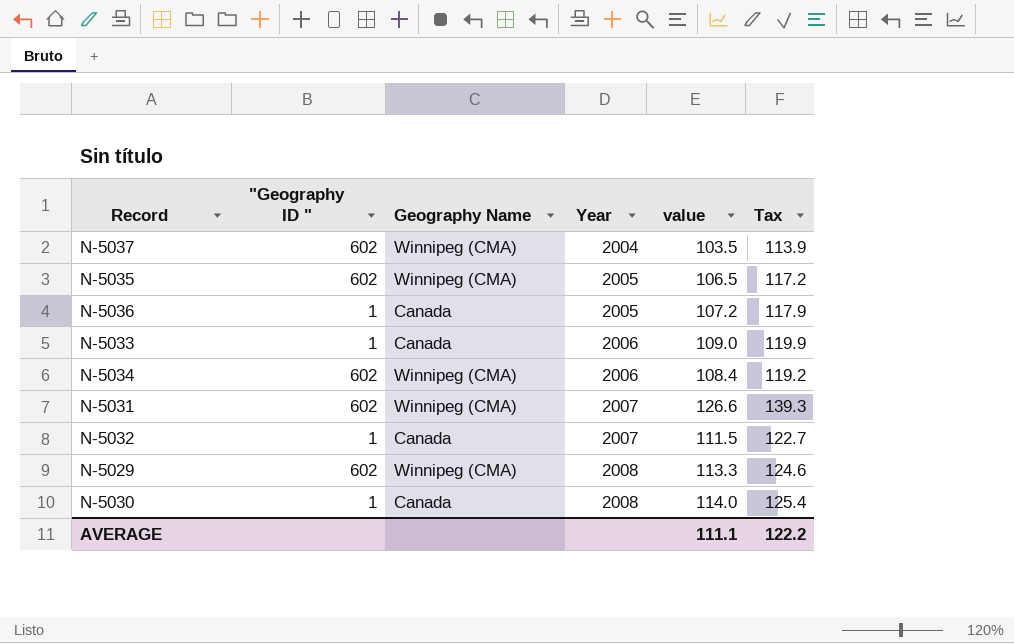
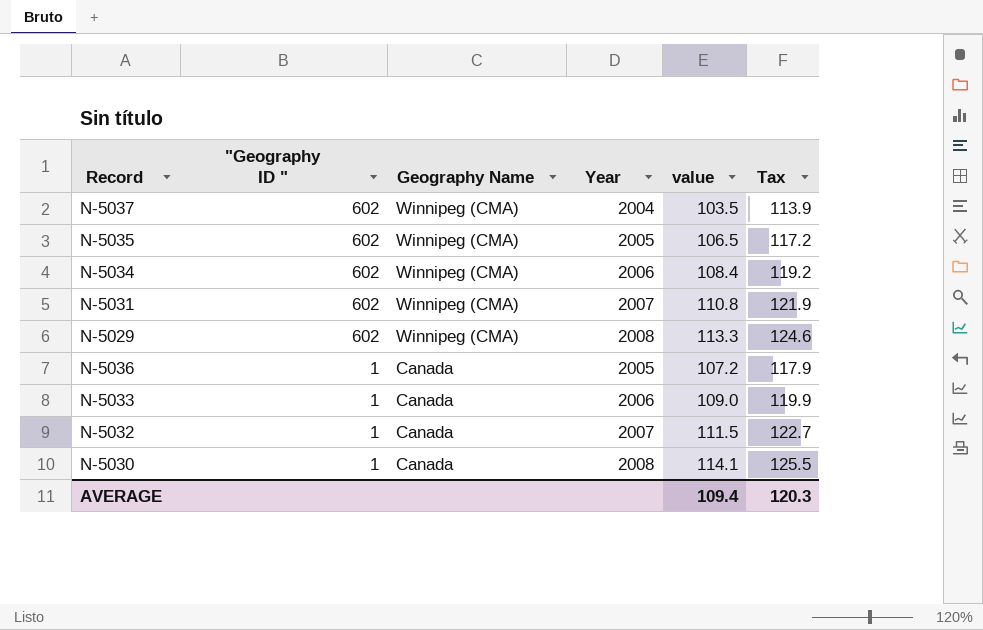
row order: Year ascending -> "Geography ID " descending
N-5031 | value: 126.6 -> 110.8
N-5031 | Tax: 139.3 -> 121.9
N-5030 | value: 114.0 -> 114.1
N-5030 | Tax: 125.4 -> 125.5
AVERAGE | value: 111.1 -> 109.4
AVERAGE | Tax: 122.2 -> 120.3

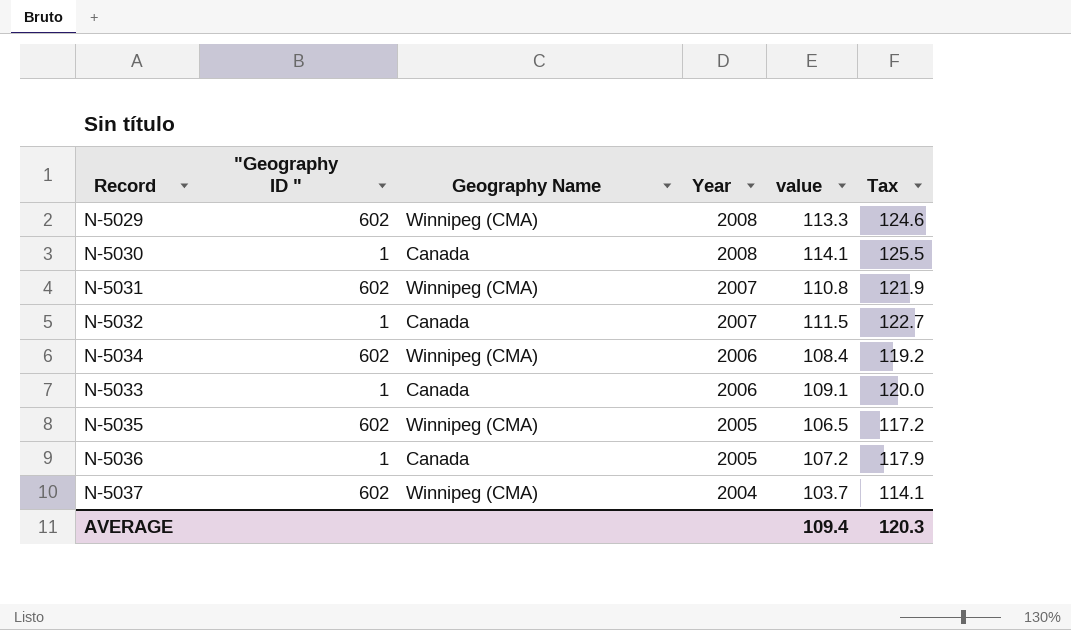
row order: "Geography ID " descending -> Year descending
N-5033 | value: 109.0 -> 109.1
N-5033 | Tax: 119.9 -> 120.0
N-5037 | value: 103.5 -> 103.7
N-5037 | Tax: 113.9 -> 114.1

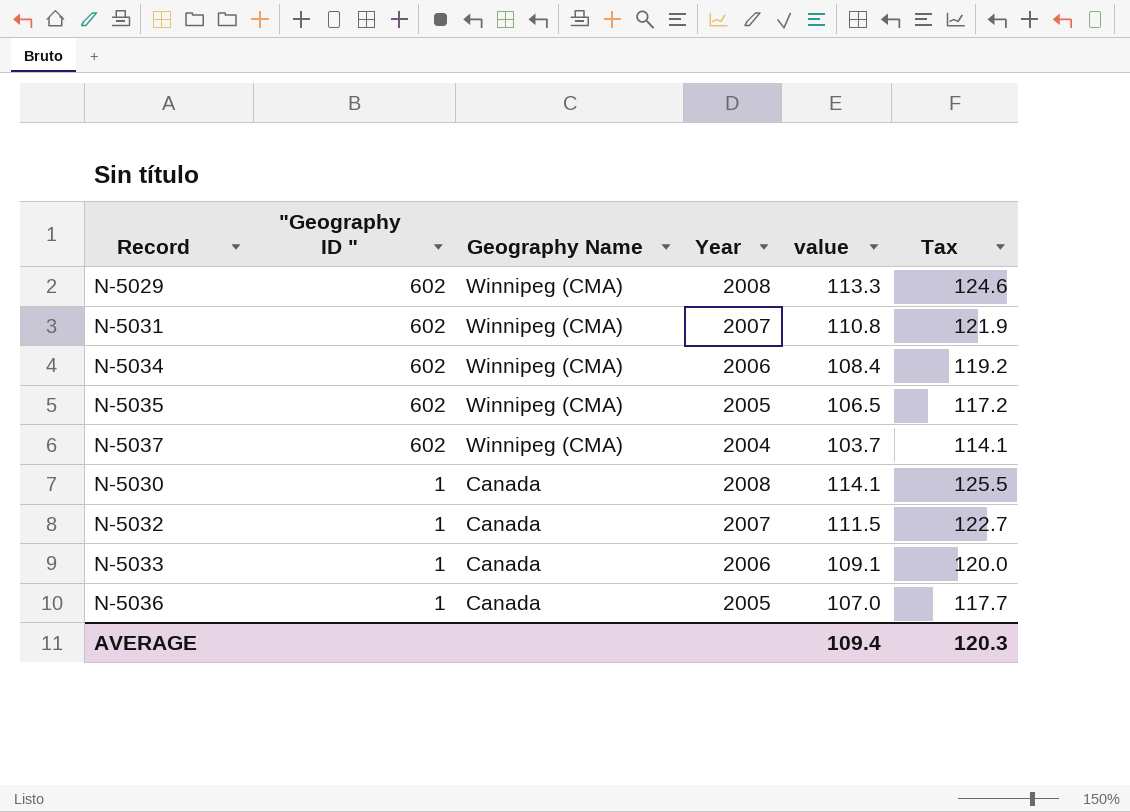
row order: Year descending -> "Geography ID " descending
N-5036 | value: 107.2 -> 107.0
N-5036 | Tax: 117.9 -> 117.7

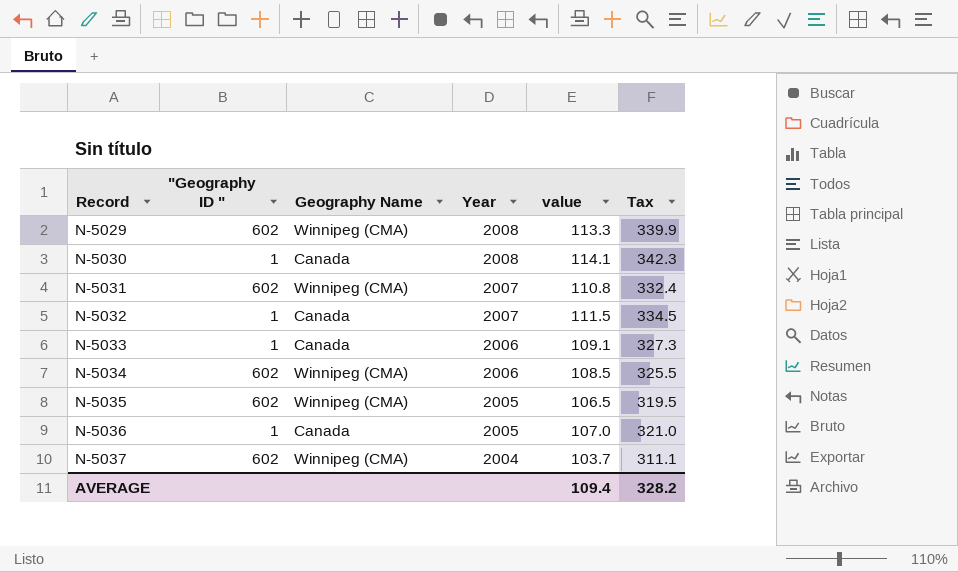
row order: "Geography ID " descending -> Record ascending
column Tax | formula: [value] * 1.1 -> [value] * 3
N-5034 | value: 108.4 -> 108.5
AVERAGE | Tax: 120.3 -> 328.2

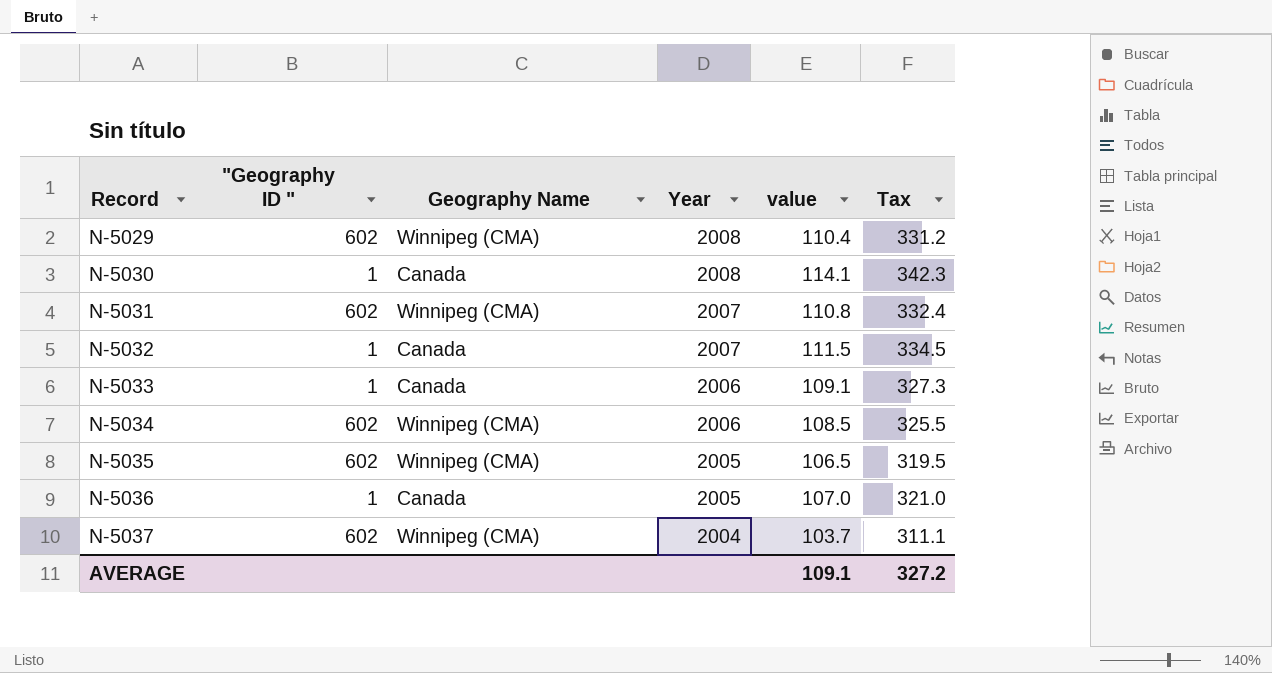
N-5029 | value: 113.3 -> 110.4
N-5029 | Tax: 339.9 -> 331.2
AVERAGE | value: 109.4 -> 109.1
AVERAGE | Tax: 328.2 -> 327.2

